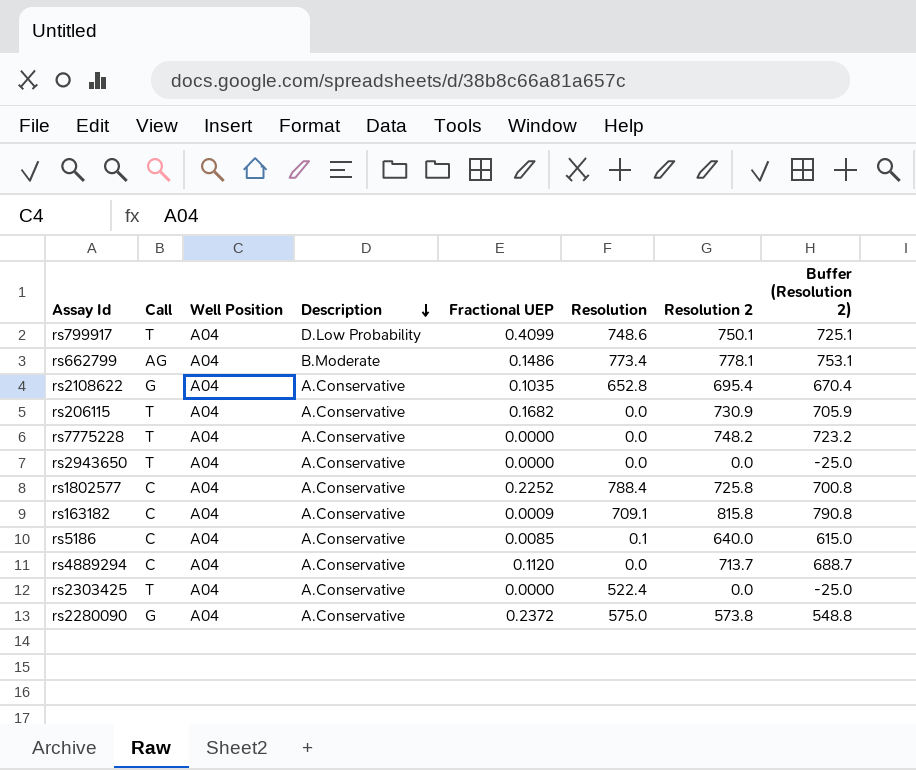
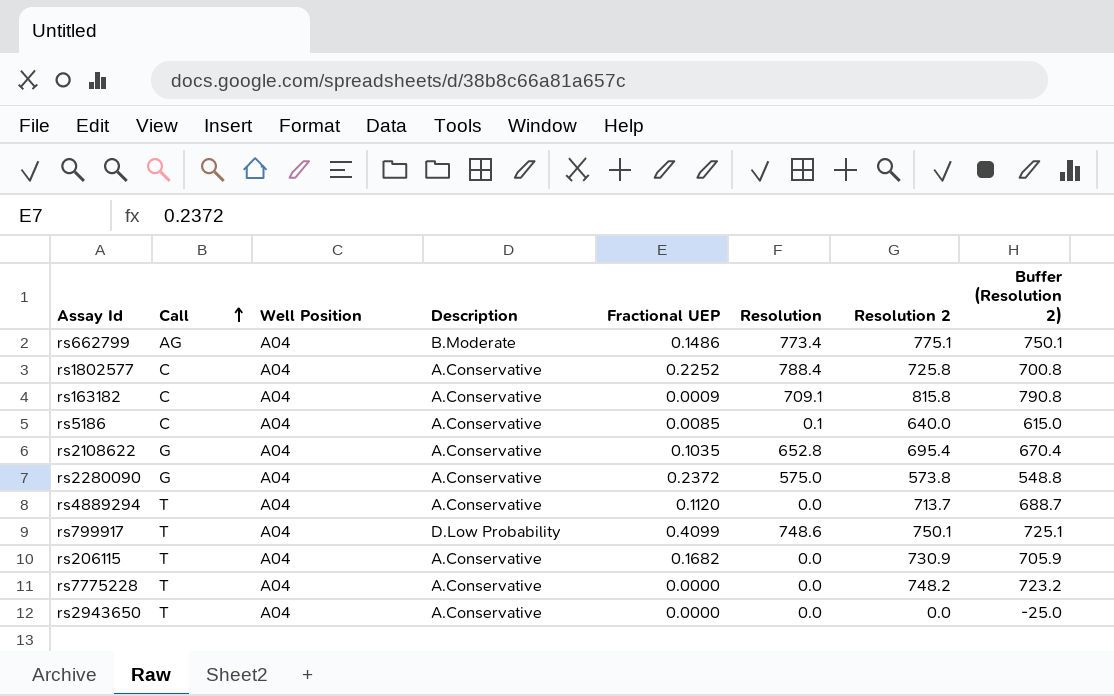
row order: Description descending -> Call ascending
row rs2303425: T | A04 | A.Conservative | 0.0000 | 522.4 | 0.0 | -25.0 -> none
rs662799 | Resolution 2: 778.1 -> 775.1
rs662799 | Buffer (Resolution 2): 753.1 -> 750.1
rs4889294 | Call: C -> T

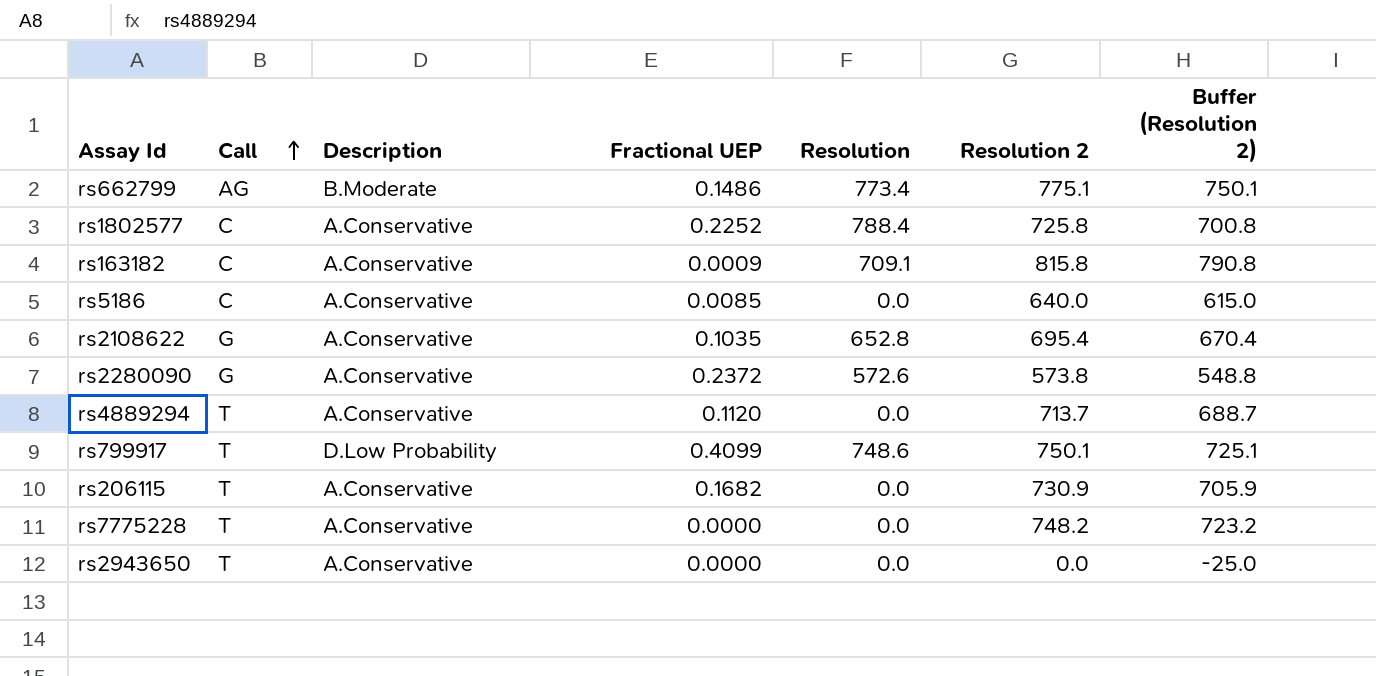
column Well Position | position: 3 -> none
rs5186 | Resolution: 0.1 -> 0.0
rs2280090 | Resolution: 575.0 -> 572.6

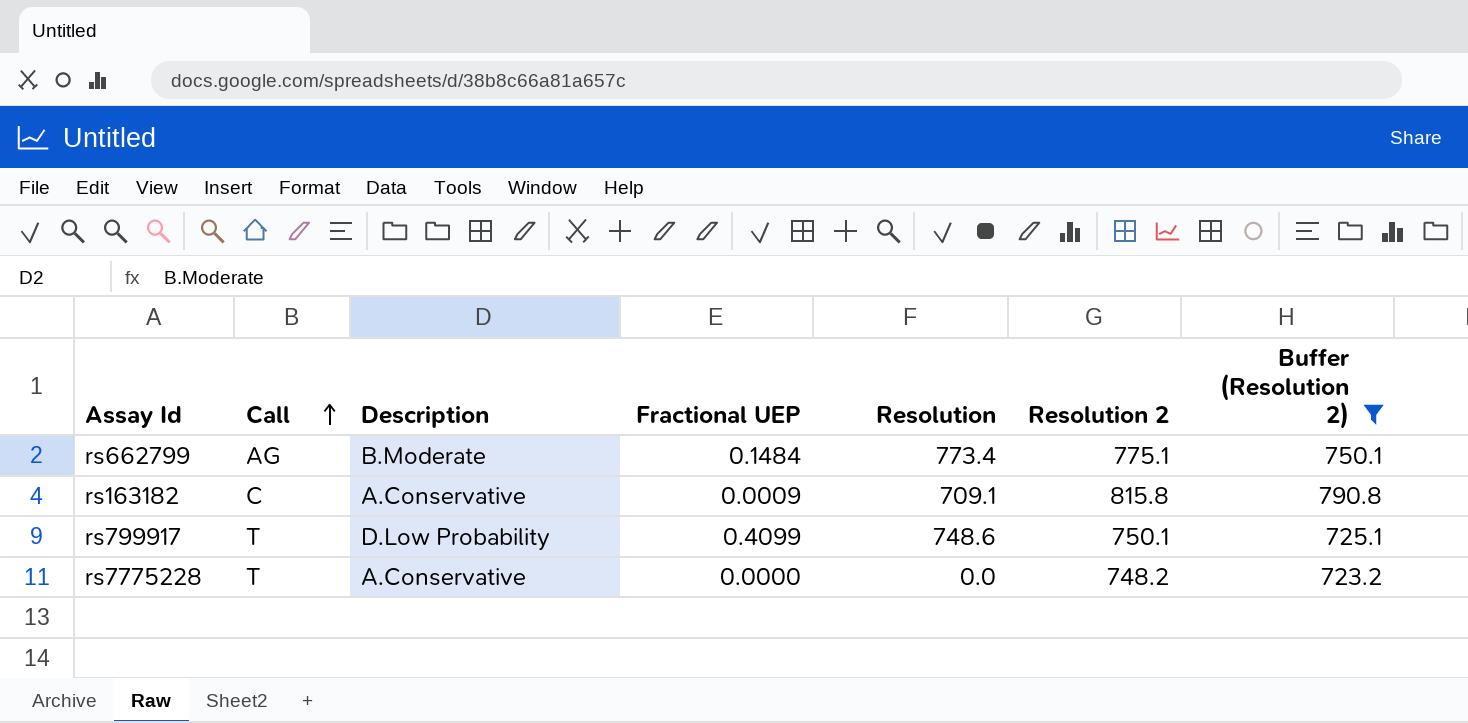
filter: none -> Buffer (Resolution 2) >= 723.2
rs662799 | Fractional UEP: 0.1486 -> 0.1484

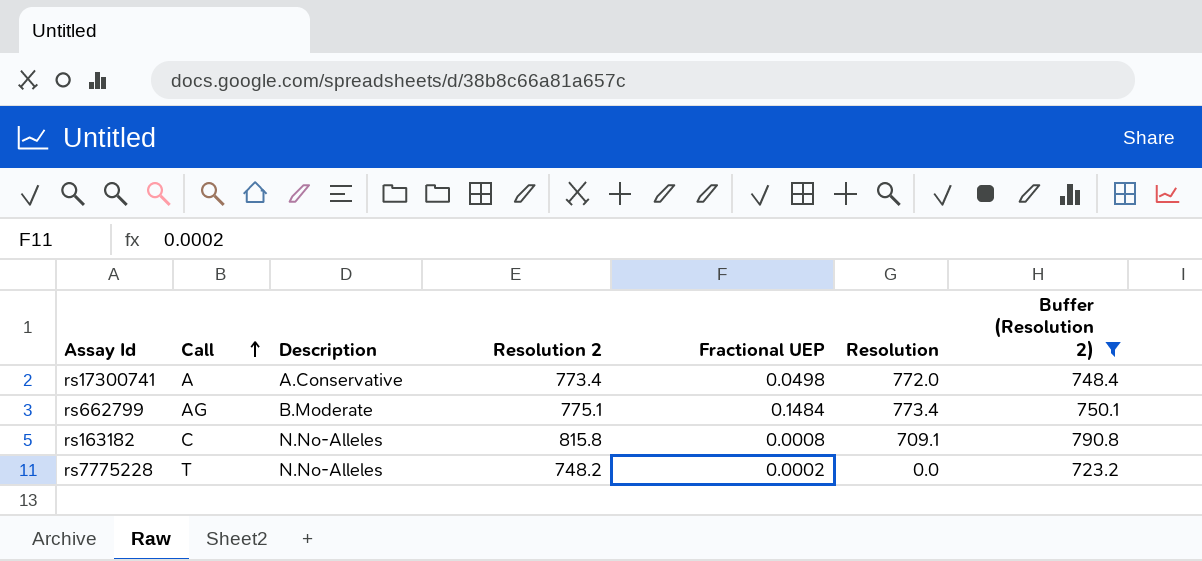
column Resolution 2 | position: 6 -> 4
row rs799917: T | D.Low Probability | 0.4099 | 748.6 | 750.1 | 725.1 -> none
row rs17300741: none -> A | A.Conservative | 773.4 | 0.0498 | 772.0 | 748.4
rs163182 | Description: A.Conservative -> N.No-Alleles
rs163182 | Fractional UEP: 0.0009 -> 0.0008
rs7775228 | Description: A.Conservative -> N.No-Alleles
rs7775228 | Fractional UEP: 0.0000 -> 0.0002

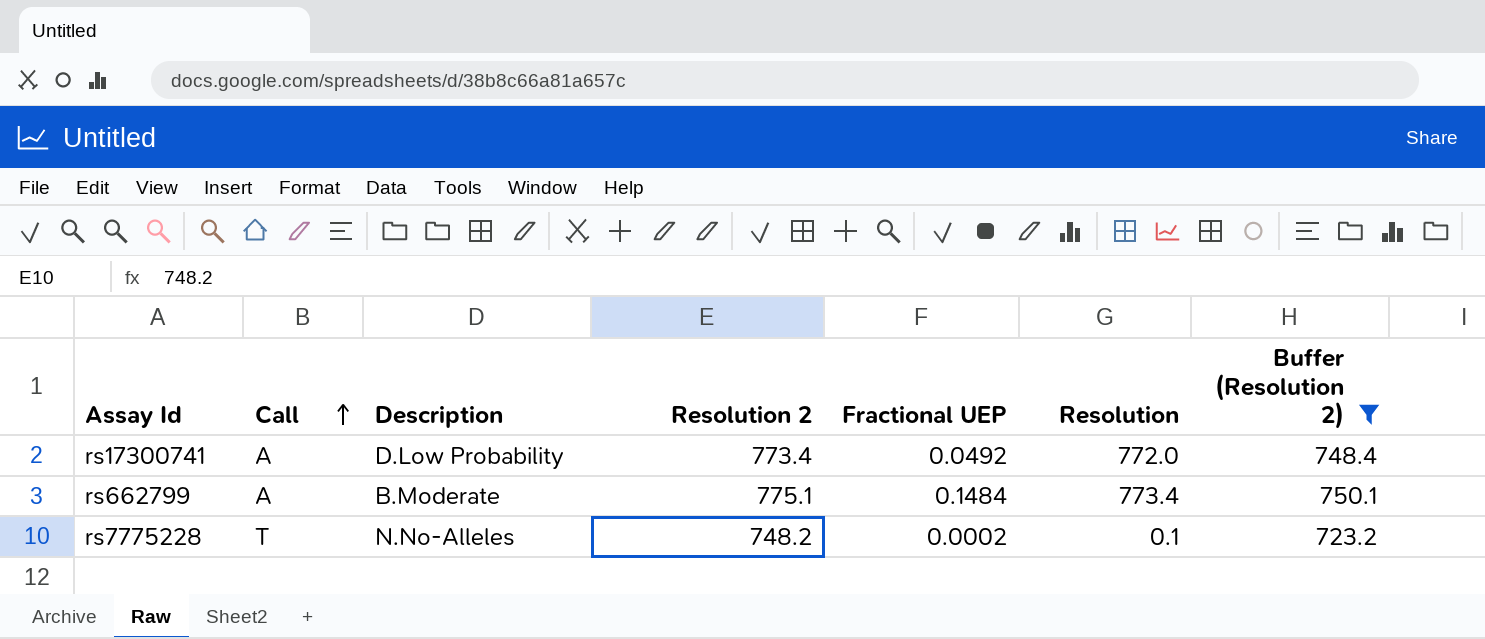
row rs163182: C | N.No-Alleles | 815.8 | 0.0008 | 709.1 | 790.8 -> none
rs17300741 | Description: A.Conservative -> D.Low Probability
rs17300741 | Fractional UEP: 0.0498 -> 0.0492
rs662799 | Call: AG -> A
rs7775228 | Resolution: 0.0 -> 0.1

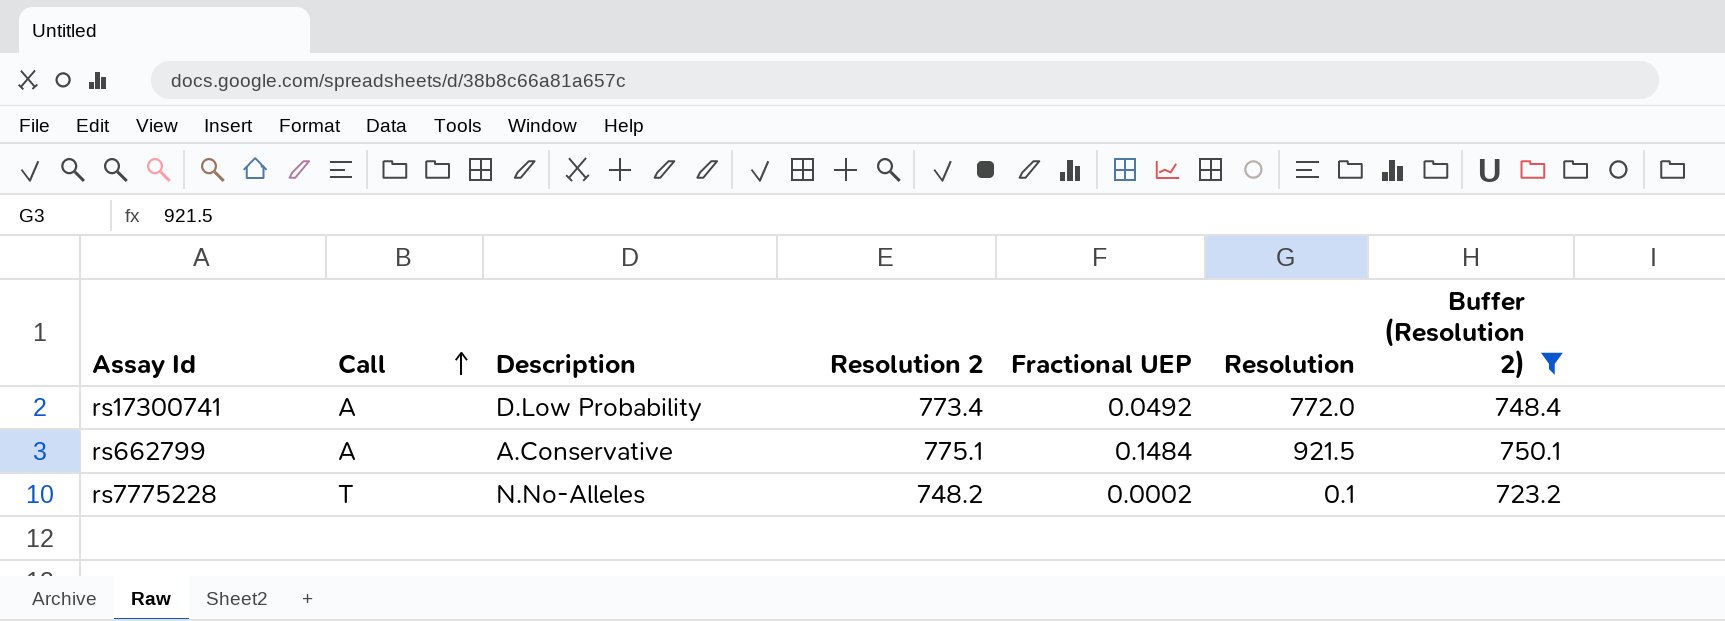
rs662799 | Description: B.Moderate -> A.Conservative
rs662799 | Resolution: 773.4 -> 921.5

